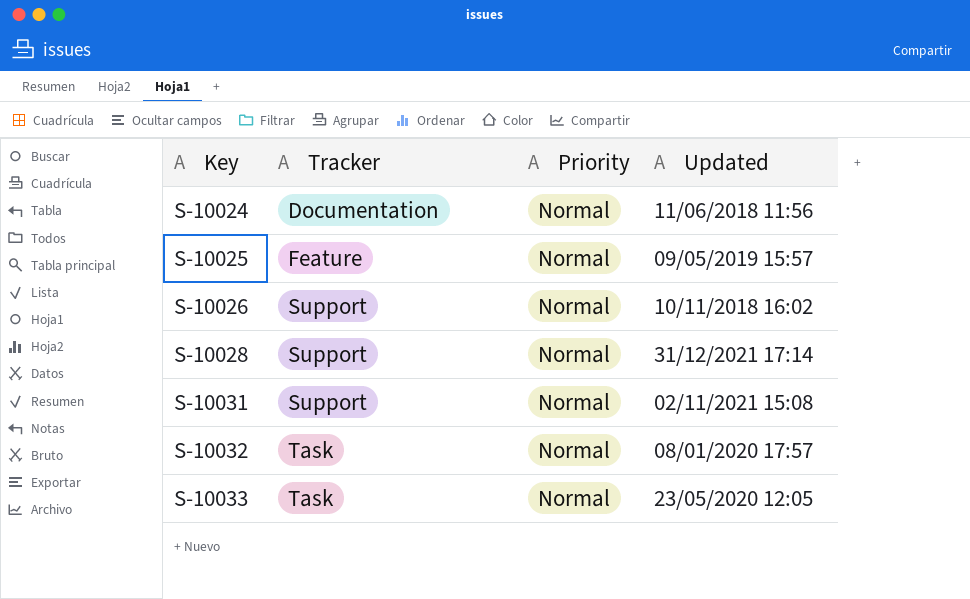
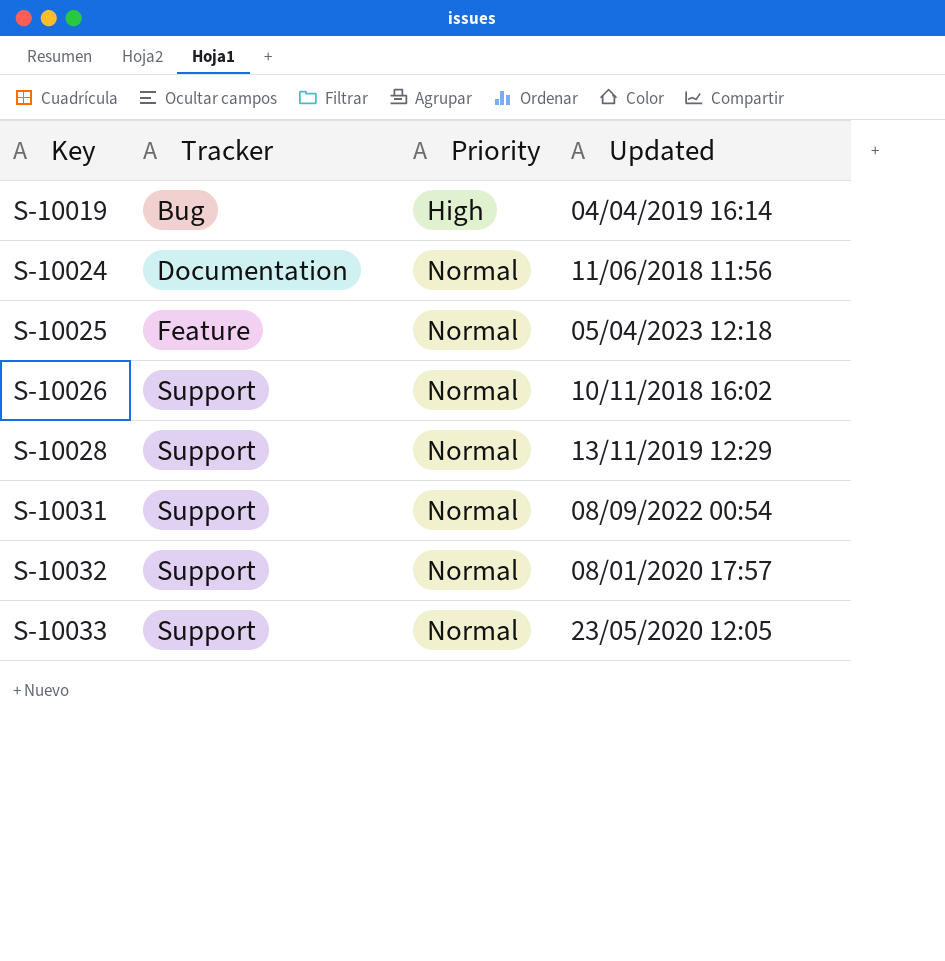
row S-10019: none -> Bug | High | 04/04/2019 16:14
S-10025 | Updated: 09/05/2019 15:57 -> 05/04/2023 12:18
S-10028 | Updated: 31/12/2021 17:14 -> 13/11/2019 12:29
S-10031 | Updated: 02/11/2021 15:08 -> 08/09/2022 00:54
S-10032 | Tracker: Task -> Support
S-10033 | Tracker: Task -> Support

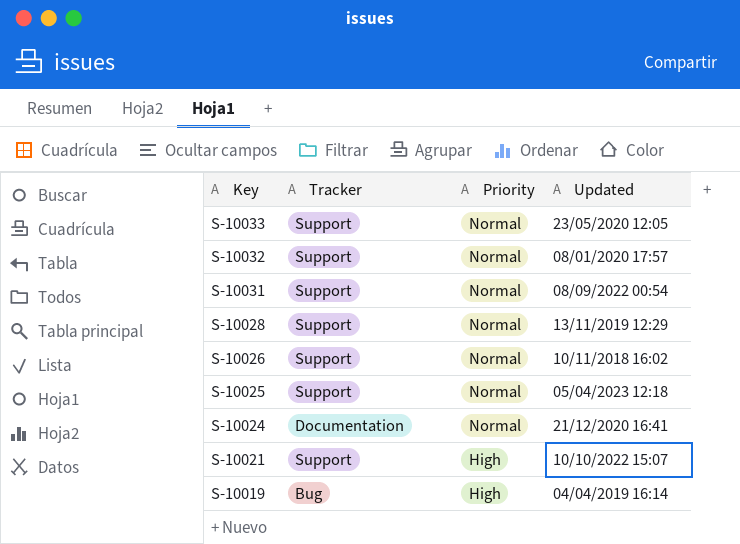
row order: Key ascending -> Key descending
S-10025 | Tracker: Feature -> Support
S-10024 | Updated: 11/06/2018 11:56 -> 21/12/2020 16:41
row S-10021: none -> Support | High | 10/10/2022 15:07

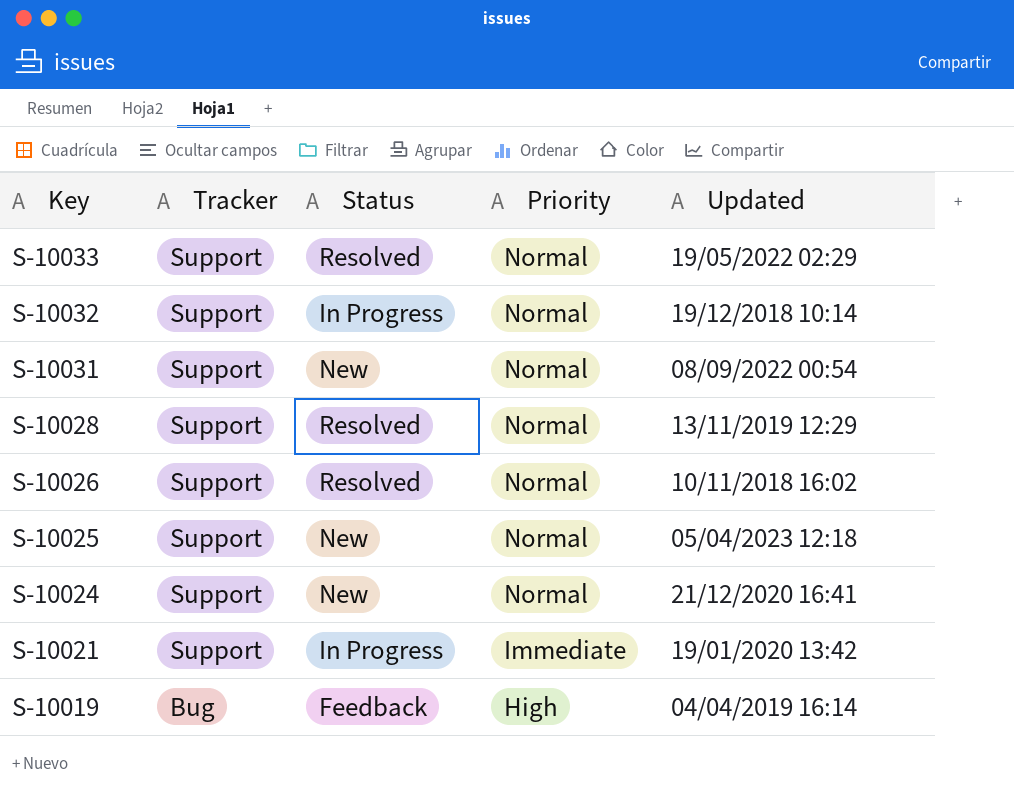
column Status | position: none -> 3
S-10033 | Updated: 23/05/2020 12:05 -> 19/05/2022 02:29
S-10032 | Updated: 08/01/2020 17:57 -> 19/12/2018 10:14
S-10024 | Tracker: Documentation -> Support
S-10021 | Priority: High -> Immediate
S-10021 | Updated: 10/10/2022 15:07 -> 19/01/2020 13:42

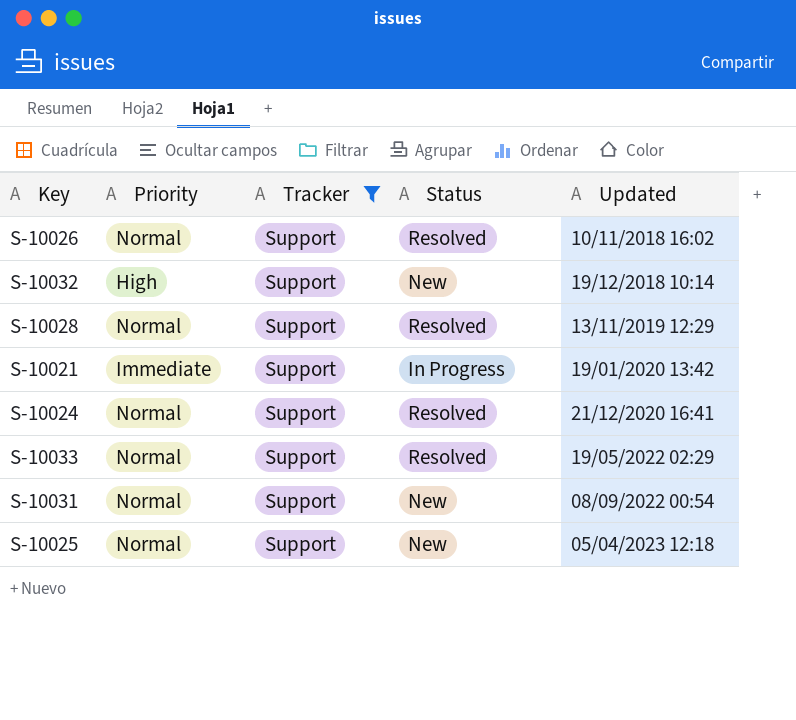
filter: none -> Tracker = Support
row order: Key descending -> Updated ascending
column Priority | position: 4 -> 2
S-10032 | Priority: Normal -> High
S-10032 | Status: In Progress -> New
S-10024 | Status: New -> Resolved

